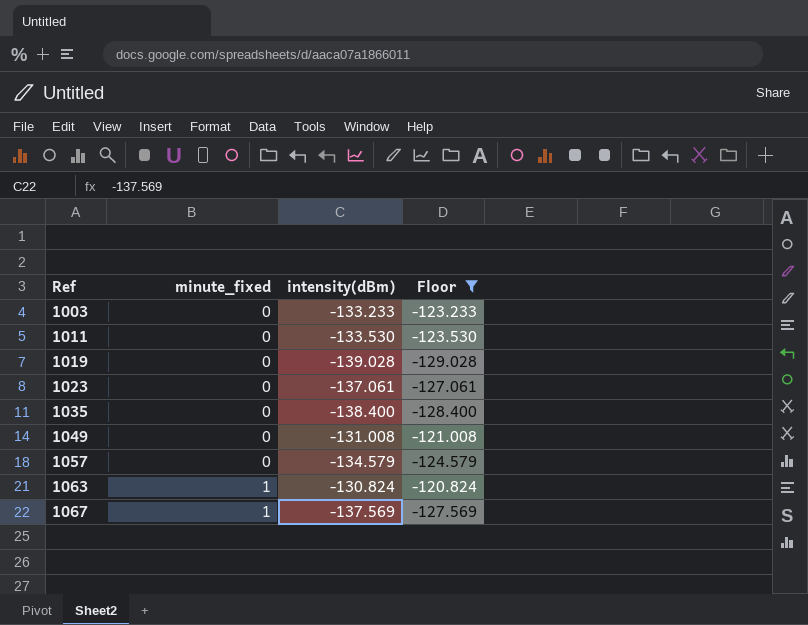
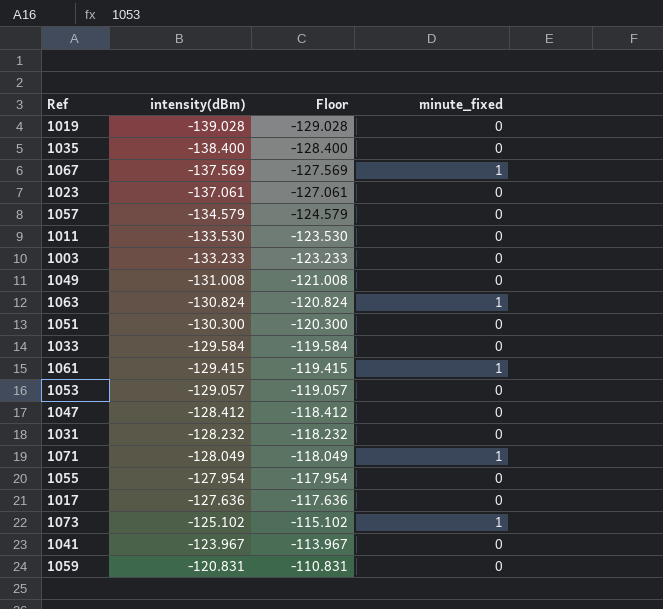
filter: Floor <= -120.824 -> none
row order: Ref ascending -> intensity(dBm) ascending
column minute_fixed | position: 2 -> 4

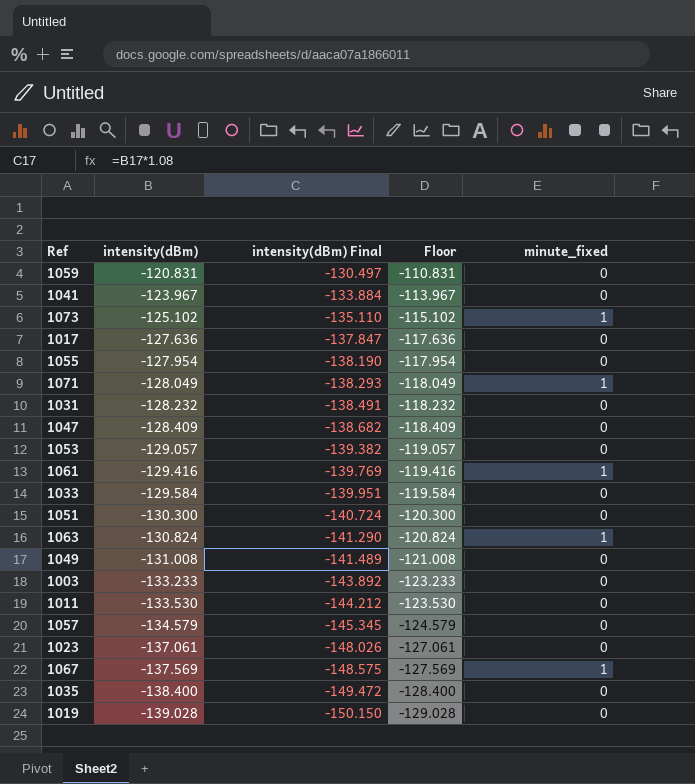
row order: intensity(dBm) ascending -> intensity(dBm) descending
column intensity(dBm) Final | formula: none -> [intensity(dBm)] * 1.08
1047 | intensity(dBm): -128.412 -> -128.409
1047 | Floor: -118.412 -> -118.409
1061 | intensity(dBm): -129.415 -> -129.416
1061 | Floor: -119.415 -> -119.416

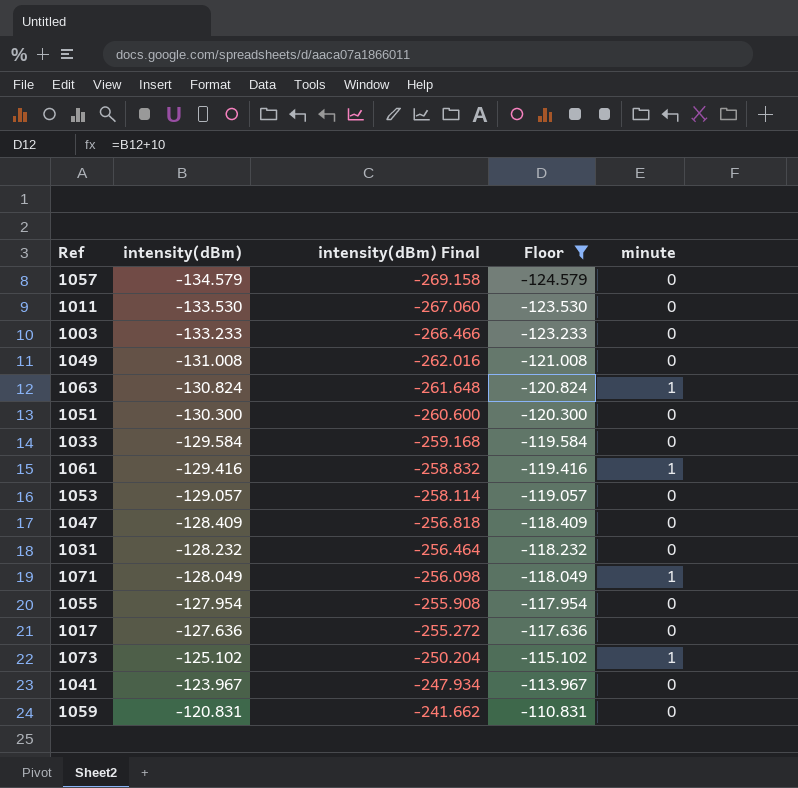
filter: none -> Floor >= -124.579
row order: intensity(dBm) descending -> intensity(dBm) ascending
column intensity(dBm) Final | formula: [intensity(dBm)] * 1.08 -> [intensity(dBm)] * 2
column name: minute_fixed -> minute

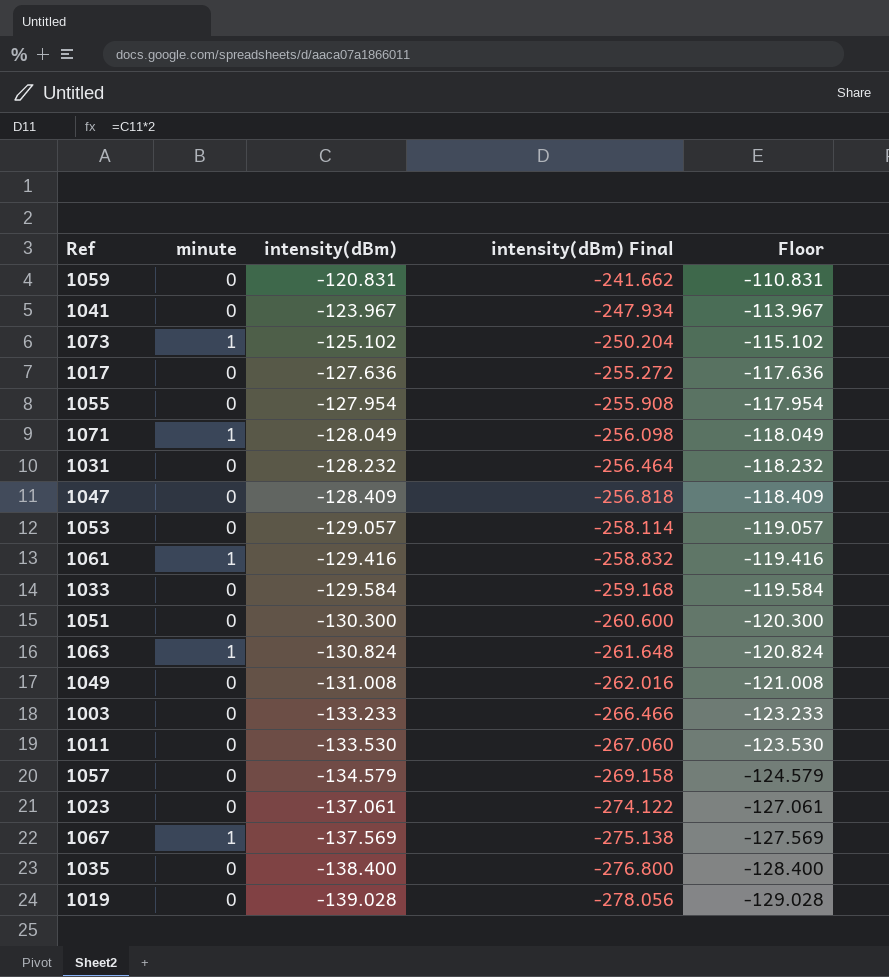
filter: Floor >= -124.579 -> none
row order: intensity(dBm) ascending -> intensity(dBm) descending
column minute | position: 5 -> 2

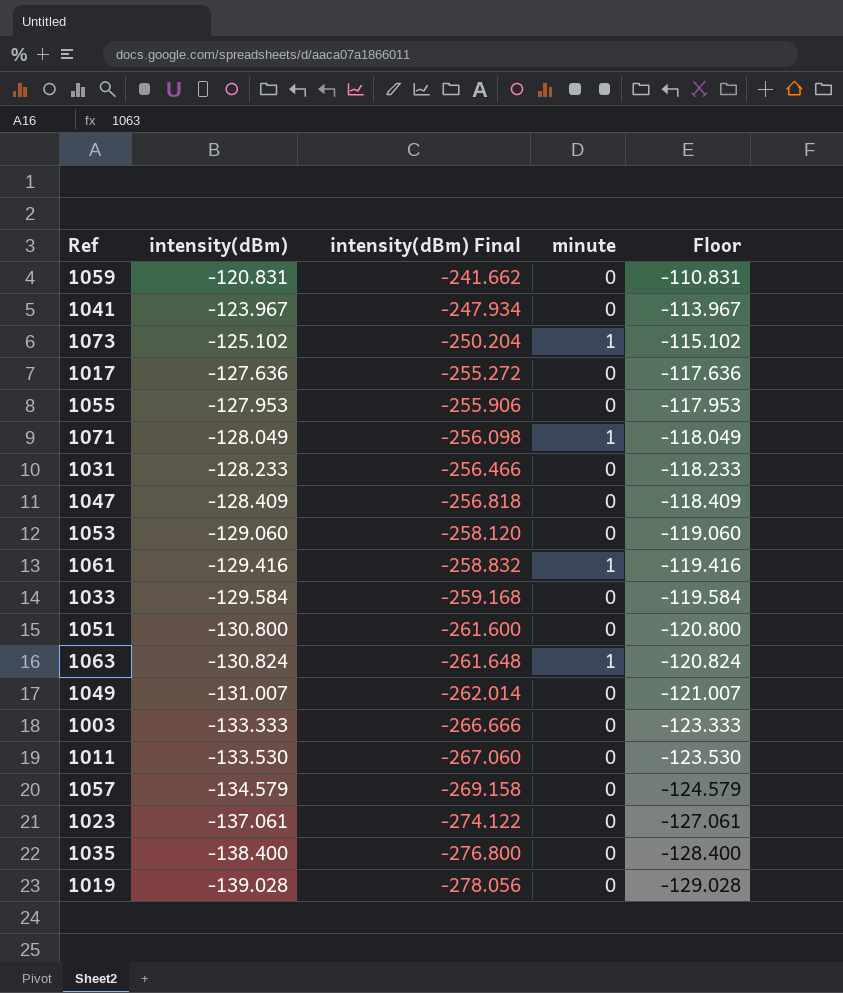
column minute | position: 2 -> 4
row 1067: 1 | -137.569 | -275.138 | -127.569 -> none
1055 | intensity(dBm): -127.954 -> -127.953
1055 | intensity(dBm) Final: -255.908 -> -255.906
1055 | Floor: -117.954 -> -117.953
1031 | intensity(dBm): -128.232 -> -128.233
1031 | intensity(dBm) Final: -256.464 -> -256.466
1031 | Floor: -118.232 -> -118.233
1053 | intensity(dBm): -129.057 -> -129.060
1053 | intensity(dBm) Final: -258.114 -> -258.120
1053 | Floor: -119.057 -> -119.060
1051 | intensity(dBm): -130.300 -> -130.800
1051 | intensity(dBm) Final: -260.600 -> -261.600
1051 | Floor: -120.300 -> -120.800
1049 | intensity(dBm): -131.008 -> -131.007
1049 | intensity(dBm) Final: -262.016 -> -262.014
1049 | Floor: -121.008 -> -121.007
1003 | intensity(dBm): -133.233 -> -133.333
1003 | intensity(dBm) Final: -266.466 -> -266.666
1003 | Floor: -123.233 -> -123.333

